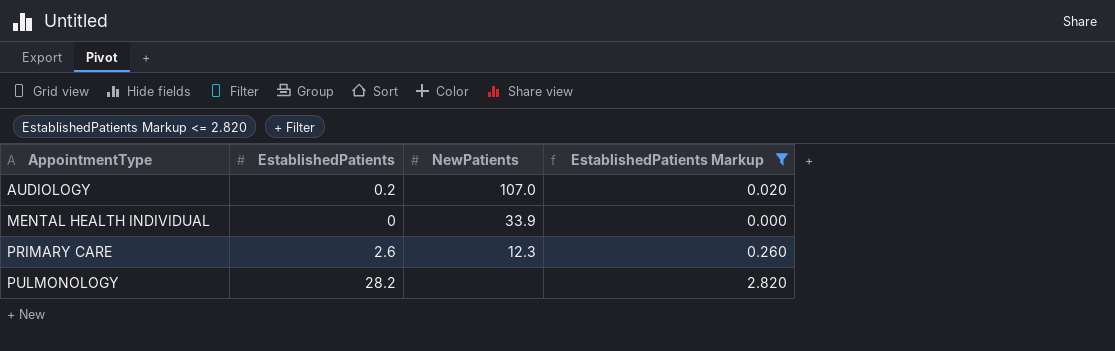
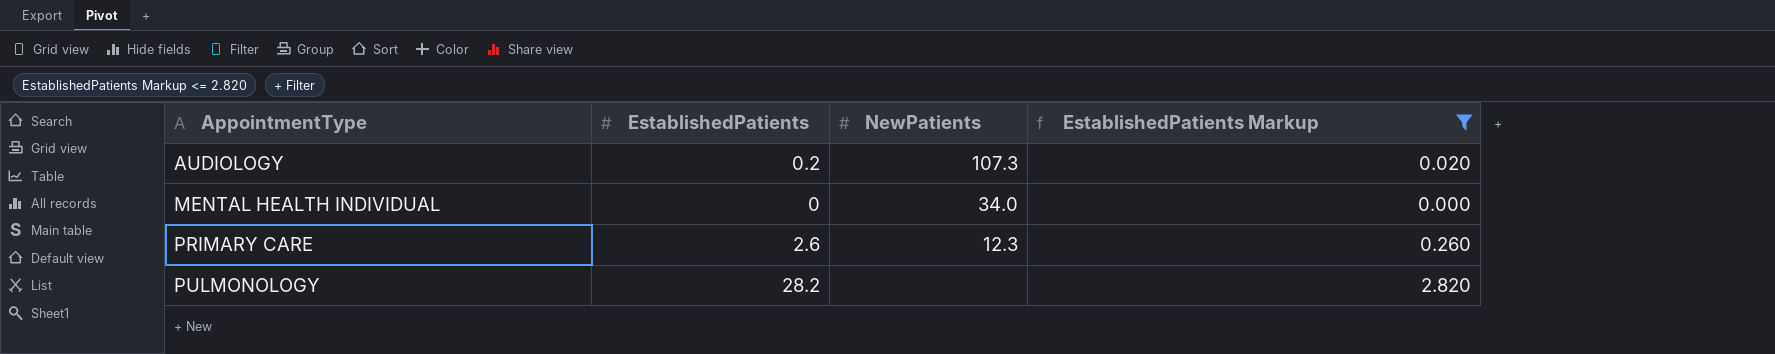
AUDIOLOGY | NewPatients: 107.0 -> 107.3
MENTAL HEALTH INDIVIDUAL | NewPatients: 33.9 -> 34.0

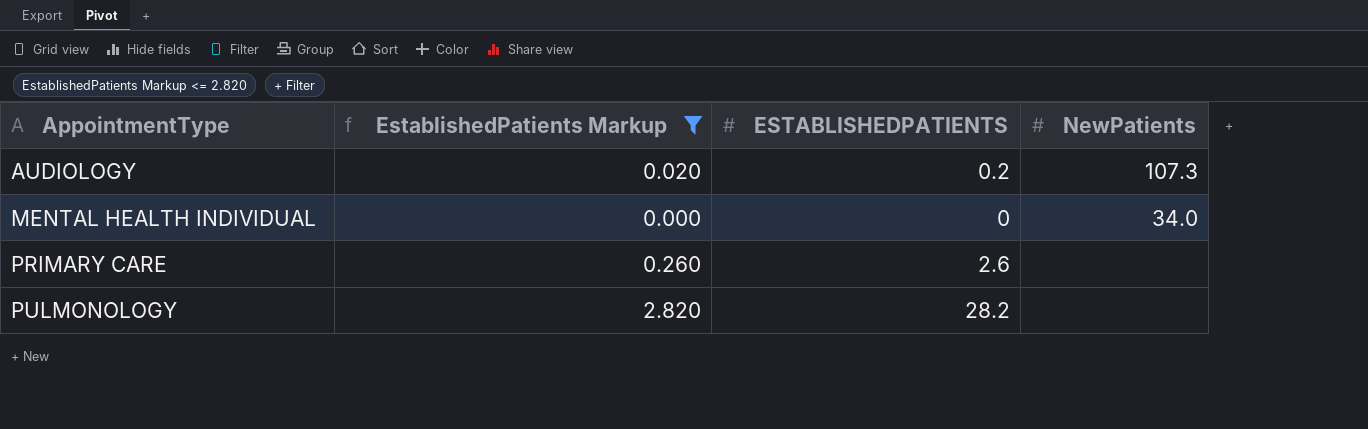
column EstablishedPatients Markup | position: 4 -> 2
column name: EstablishedPatients -> ESTABLISHEDPATIENTS
PRIMARY CARE | NewPatients: 12.3 -> none

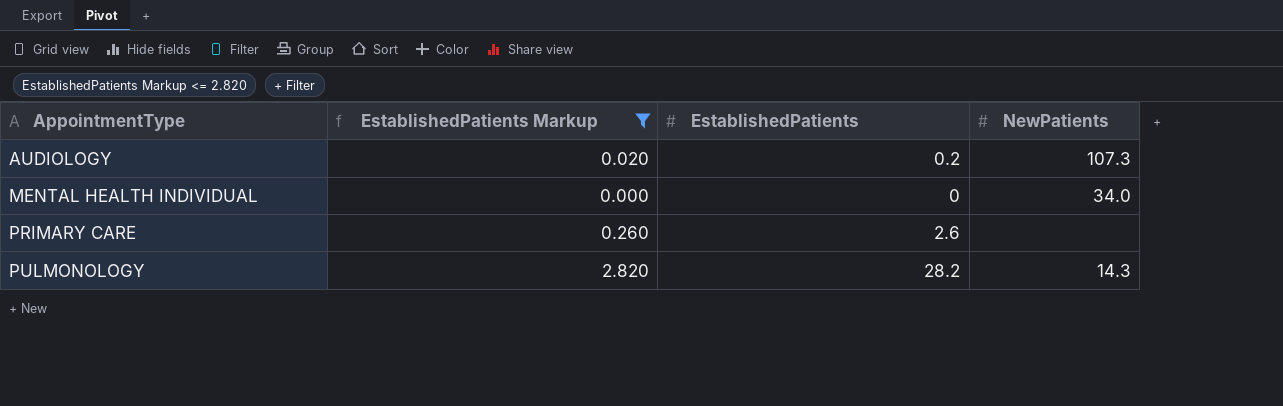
column name: ESTABLISHEDPATIENTS -> EstablishedPatients
PULMONOLOGY | NewPatients: none -> 14.3

